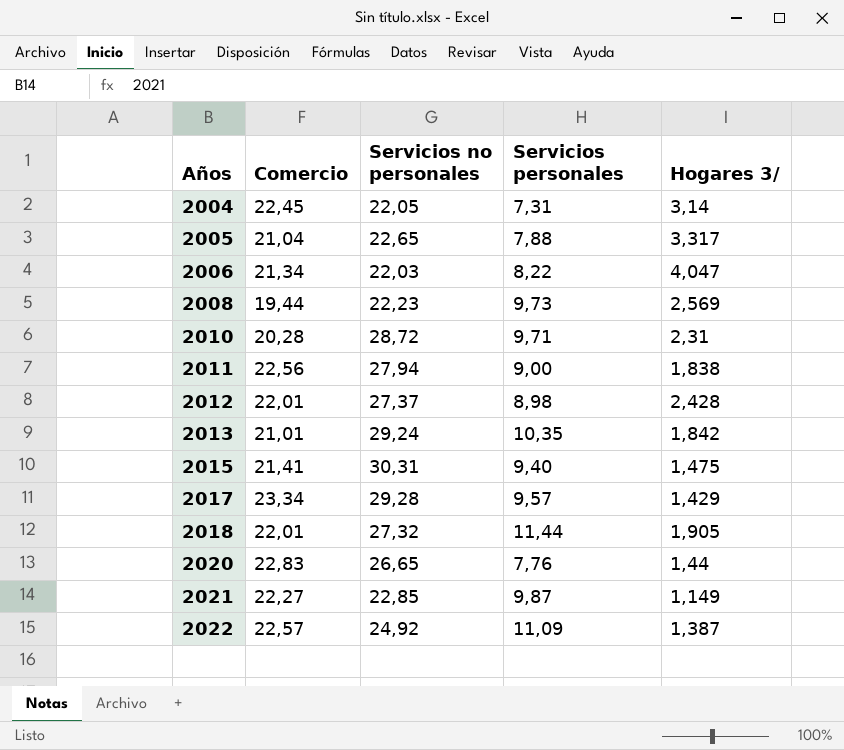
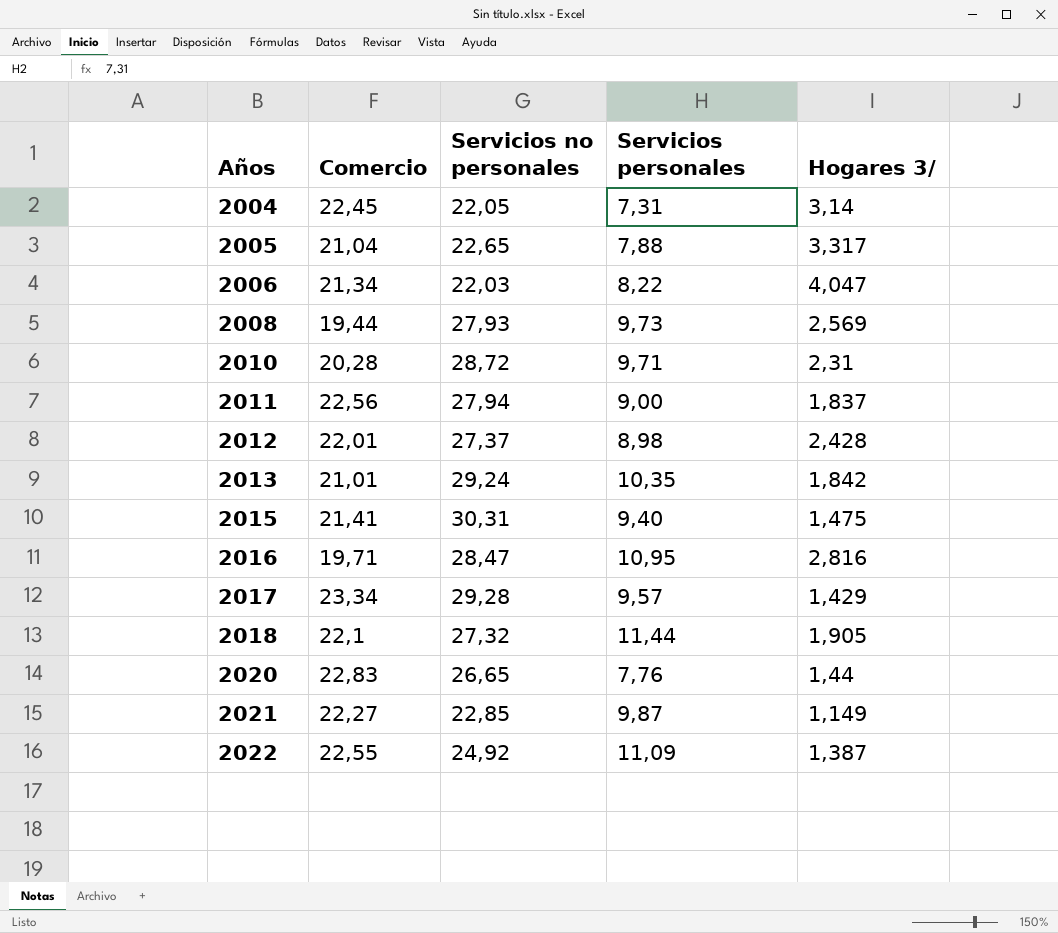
2008 | Servicios no personales: 22,23 -> 27,93
2011 | Hogares 3/: 1,838 -> 1,837
row 2016: none -> 19,71 | 28,47 | 10,95 | 2,816
2018 | Comercio: 22,01 -> 22,1
2022 | Comercio: 22,57 -> 22,55

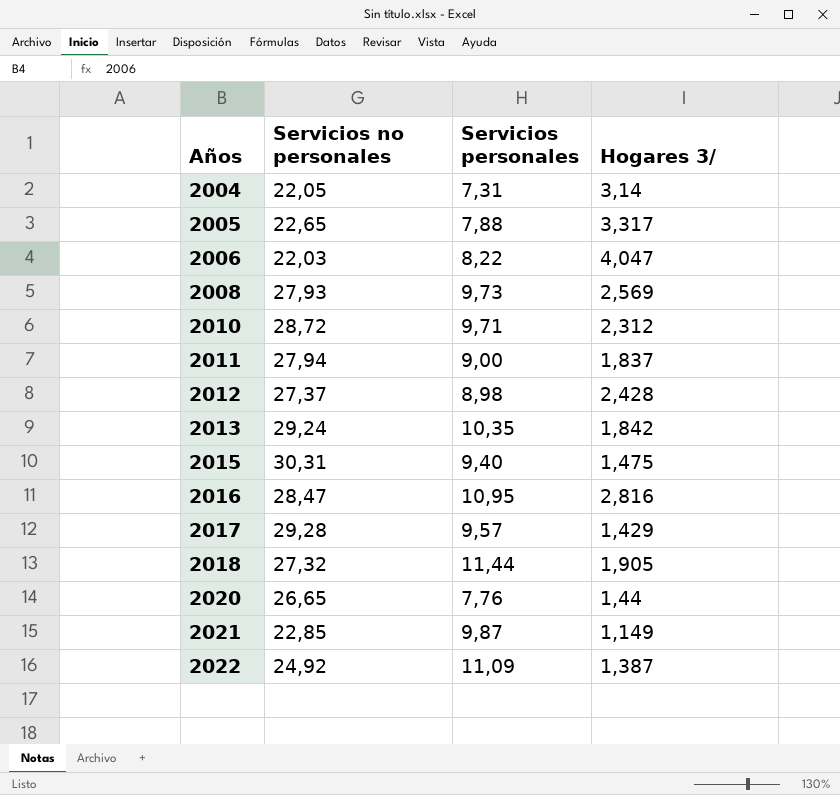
column Comercio | position: 2 -> none
2010 | Hogares 3/: 2,31 -> 2,312

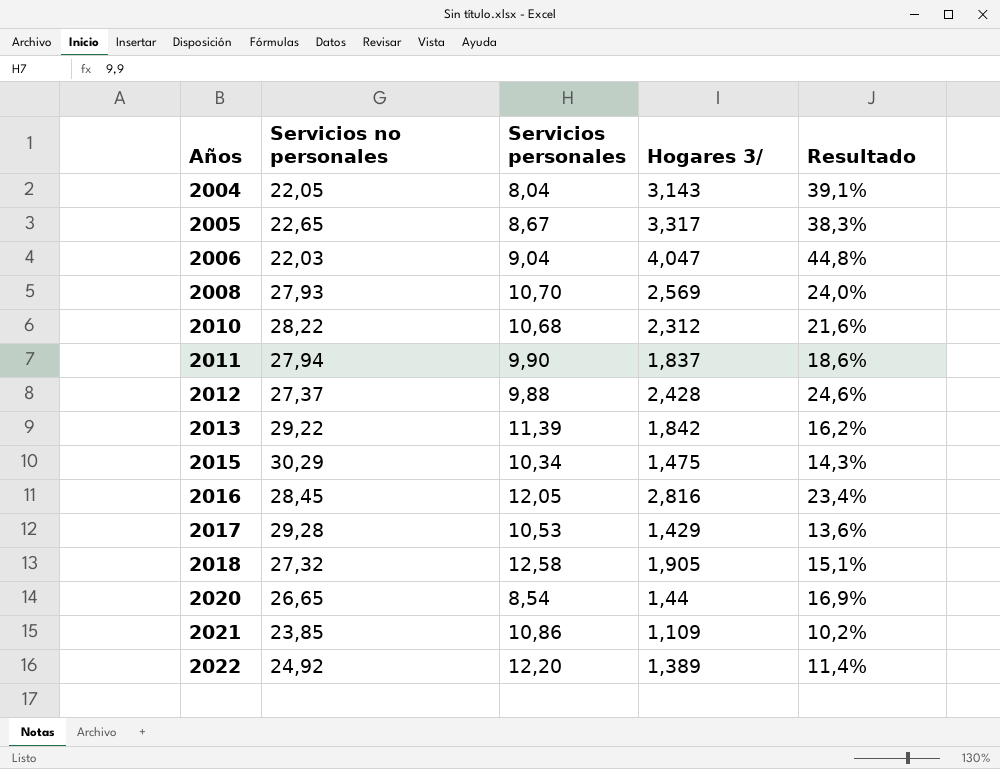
column Resultado | formula: none -> [Hogares 3/] / [Servicios personales]
2004 | Servicios personales: 7,31 -> 8,04
2004 | Hogares 3/: 3,14 -> 3,143
2005 | Servicios personales: 7,88 -> 8,67
2006 | Servicios personales: 8,22 -> 9,04
2008 | Servicios personales: 9,73 -> 10,70
2010 | Servicios no personales: 28,72 -> 28,22
2010 | Servicios personales: 9,71 -> 10,68
2011 | Servicios personales: 9,00 -> 9,90
2012 | Servicios personales: 8,98 -> 9,88
2013 | Servicios no personales: 29,24 -> 29,22
2013 | Servicios personales: 10,35 -> 11,39
2015 | Servicios no personales: 30,31 -> 30,29
2015 | Servicios personales: 9,40 -> 10,34
2016 | Servicios no personales: 28,47 -> 28,45
2016 | Servicios personales: 10,95 -> 12,05
2017 | Servicios personales: 9,57 -> 10,53
2018 | Servicios personales: 11,44 -> 12,58
2020 | Servicios personales: 7,76 -> 8,54
2021 | Servicios no personales: 22,85 -> 23,85
2021 | Servicios personales: 9,87 -> 10,86
2021 | Hogares 3/: 1,149 -> 1,109
2022 | Servicios personales: 11,09 -> 12,20
2022 | Hogares 3/: 1,387 -> 1,389

